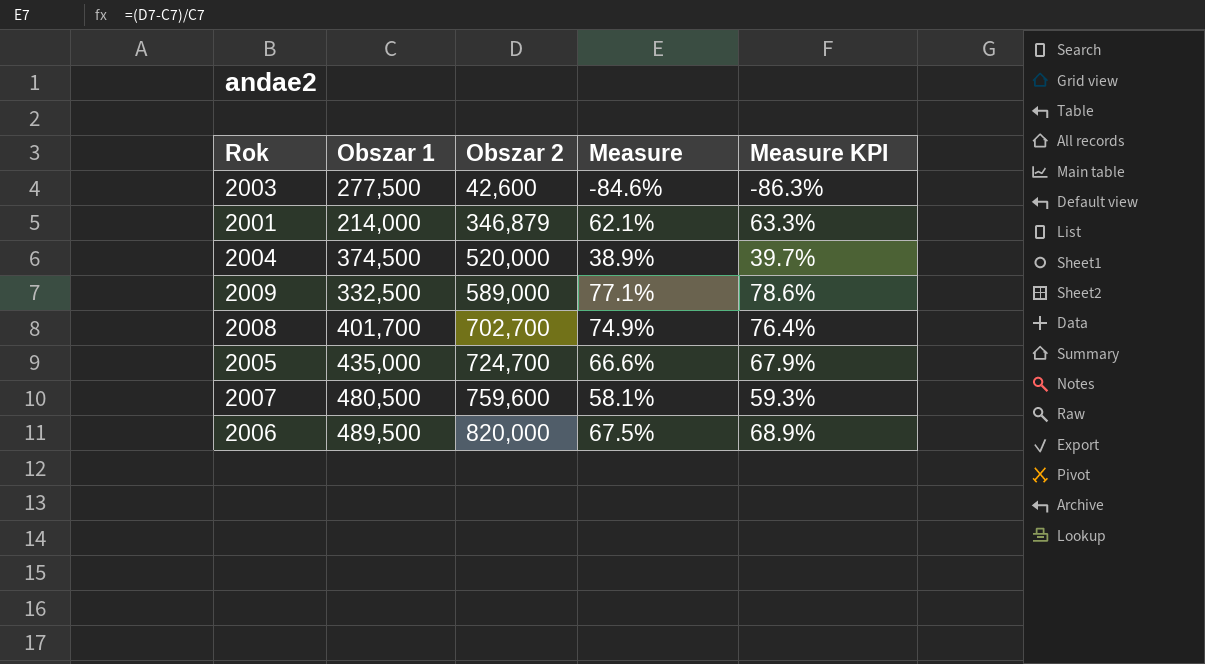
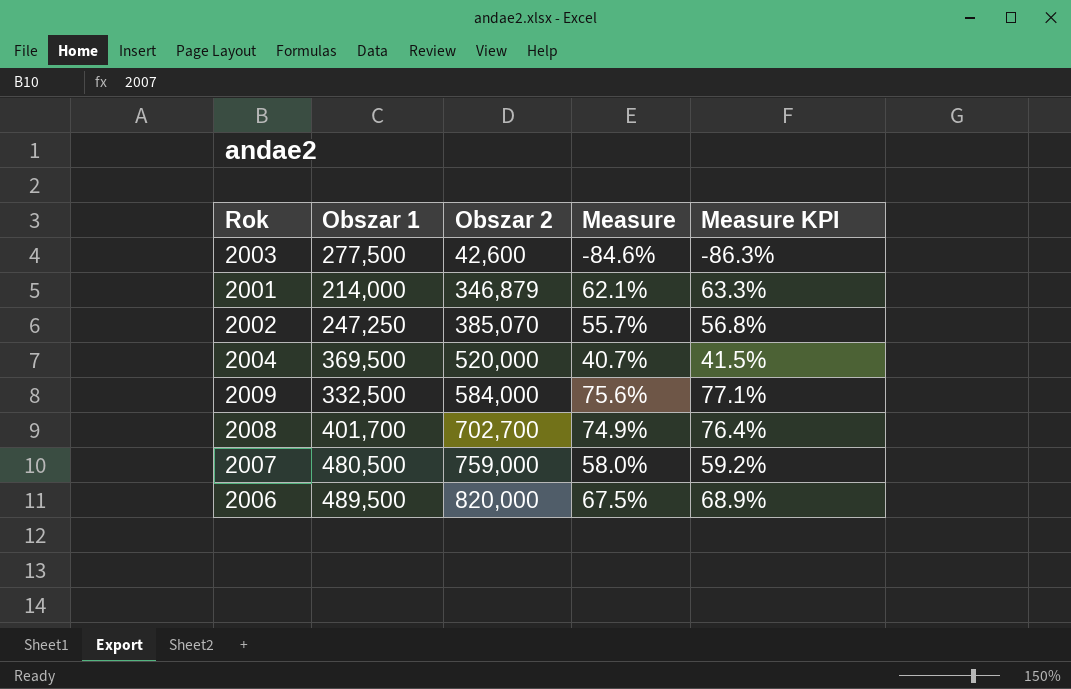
row 2005: 435,000 | 724,700 | 66.6% | 67.9% -> none
row 2002: none -> 247,250 | 385,070 | 55.7% | 56.8%
2004 | Obszar 1: 374,500 -> 369,500
2004 | Measure: 38.9% -> 40.7%
2004 | Measure KPI: 39.7% -> 41.5%
2009 | Obszar 2: 589,000 -> 584,000
2009 | Measure: 77.1% -> 75.6%
2009 | Measure KPI: 78.6% -> 77.1%
2007 | Obszar 2: 759,600 -> 759,000
2007 | Measure: 58.1% -> 58.0%
2007 | Measure KPI: 59.3% -> 59.2%

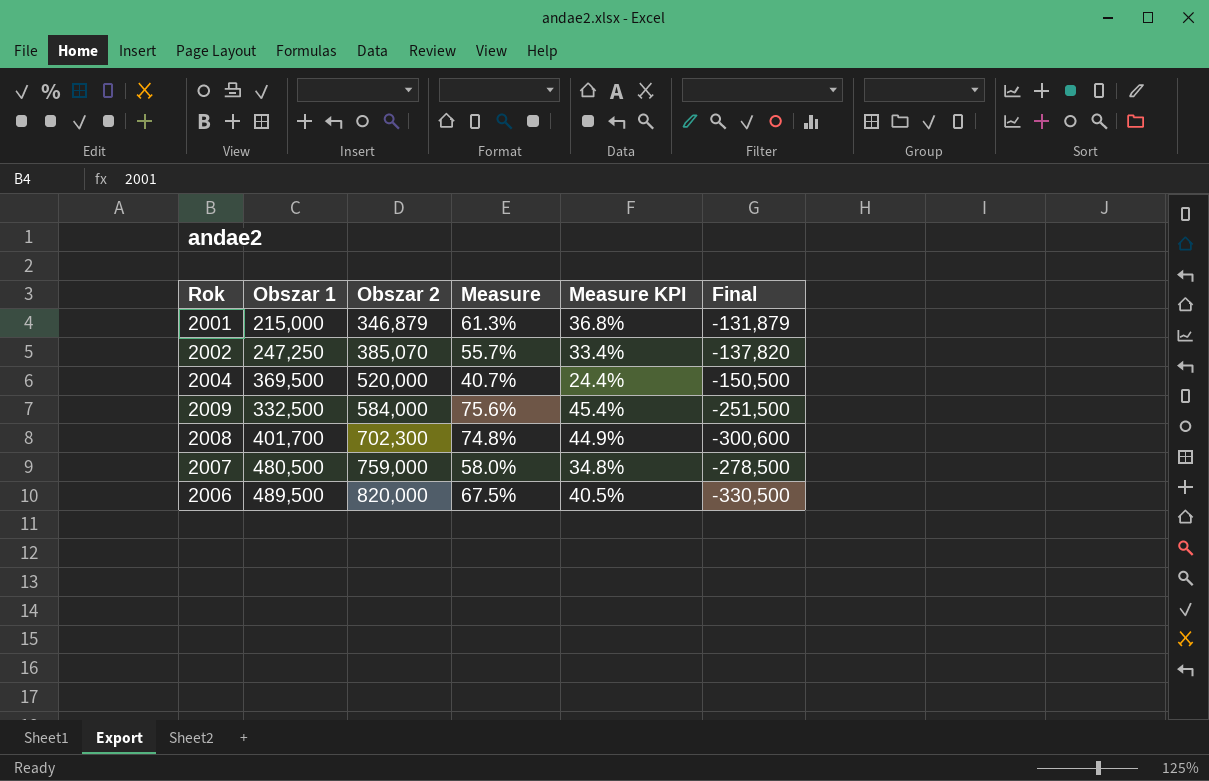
column Measure KPI | formula: [Measure] * 1.02 -> [Measure] * 0.6
column Final | formula: none -> [Obszar 1] - [Obszar 2]
row 2003: 277,500 | 42,600 | -84.6% | -86.3% -> none
2001 | Obszar 1: 214,000 -> 215,000
2001 | Measure: 62.1% -> 61.3%
2008 | Obszar 2: 702,700 -> 702,300
2008 | Measure: 74.9% -> 74.8%

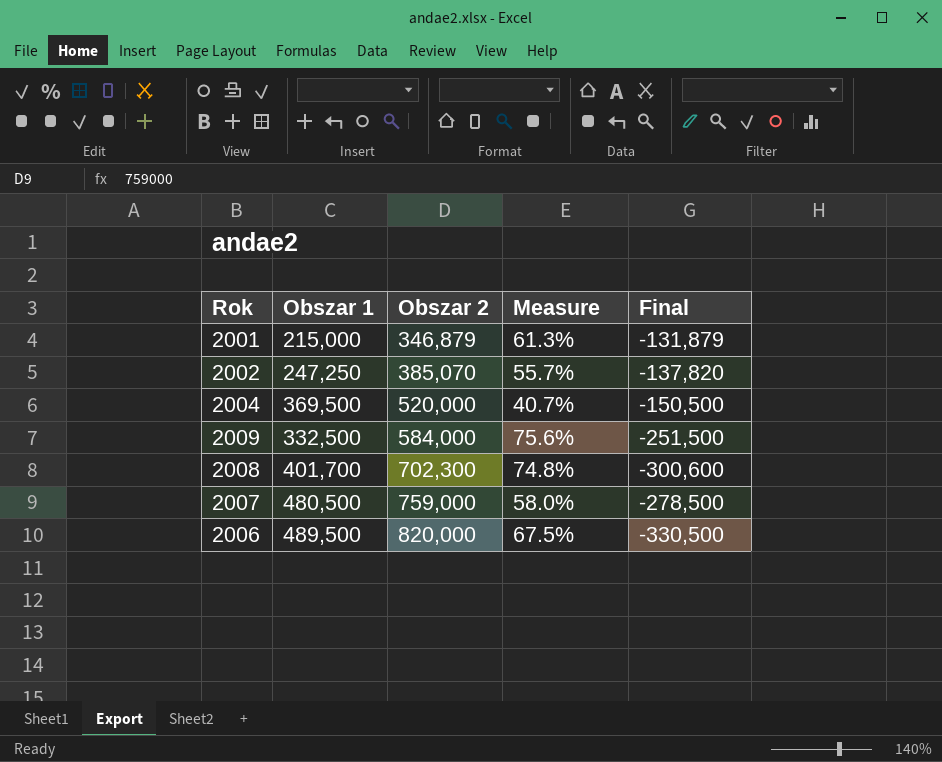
column Measure KPI | formula: [Measure] * 0.6 -> none

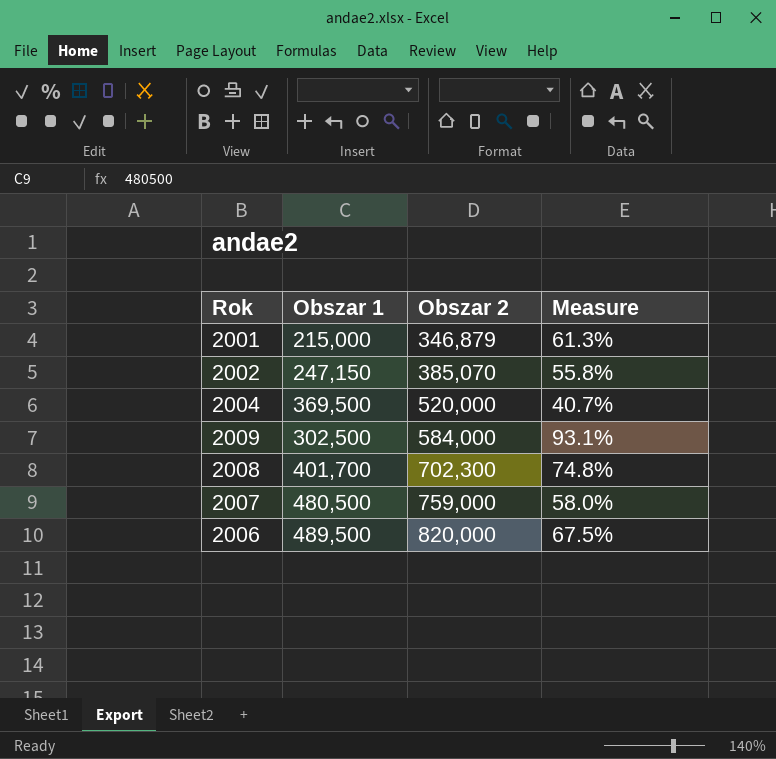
column Final | formula: [Obszar 1] - [Obszar 2] -> none
2002 | Obszar 1: 247,250 -> 247,150
2002 | Measure: 55.7% -> 55.8%
2009 | Obszar 1: 332,500 -> 302,500
2009 | Measure: 75.6% -> 93.1%

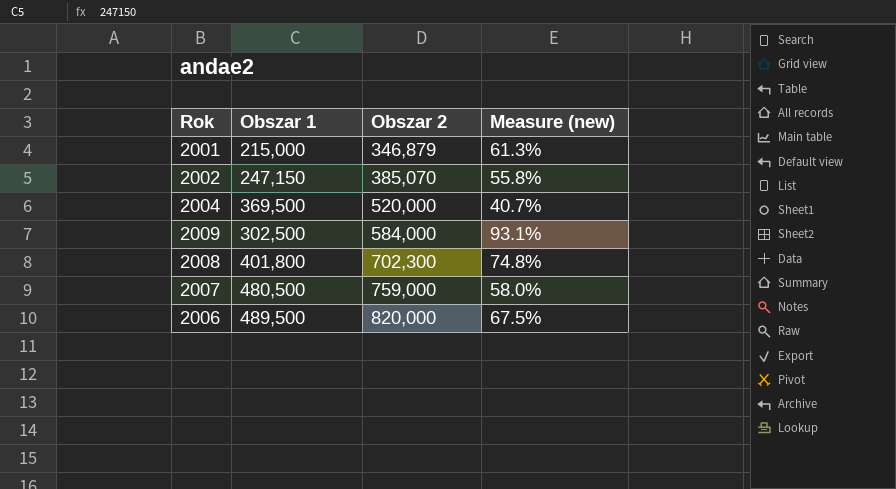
column name: Measure -> Measure (new)
2008 | Obszar 1: 401,700 -> 401,800

